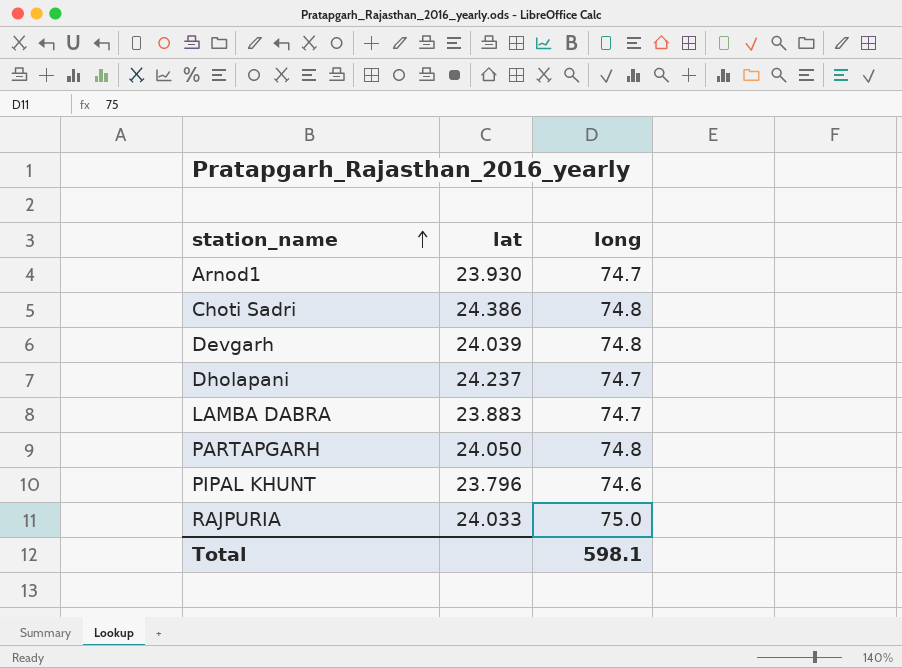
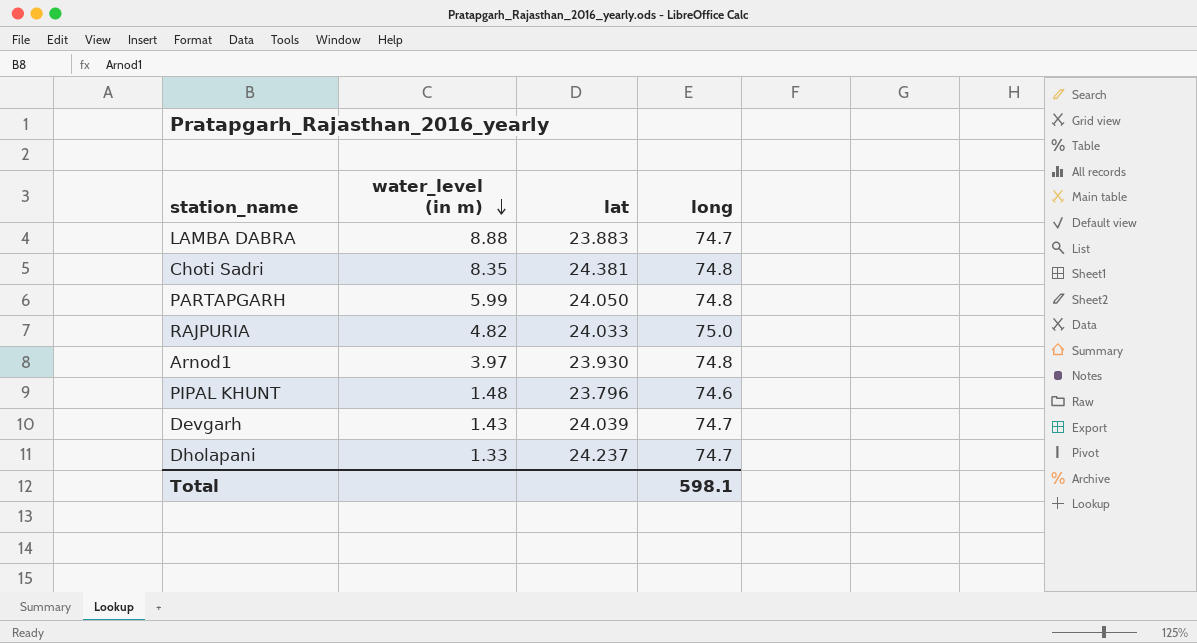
row order: station_name ascending -> water_level (in m) descending
column water_level (in m) | position: none -> 2
Choti Sadri | lat: 24.386 -> 24.381
Arnod1 | long: 74.7 -> 74.8
Devgarh | long: 74.8 -> 74.7

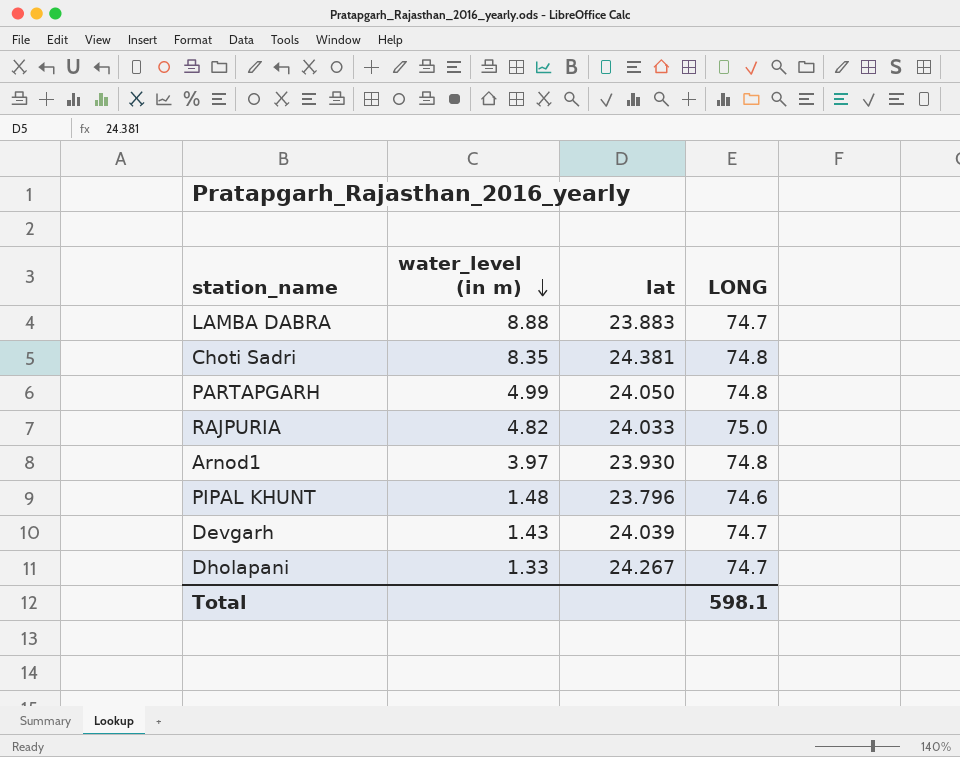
column name: long -> LONG
PARTAPGARH | water_level (in m): 5.99 -> 4.99
Dholapani | lat: 24.237 -> 24.267

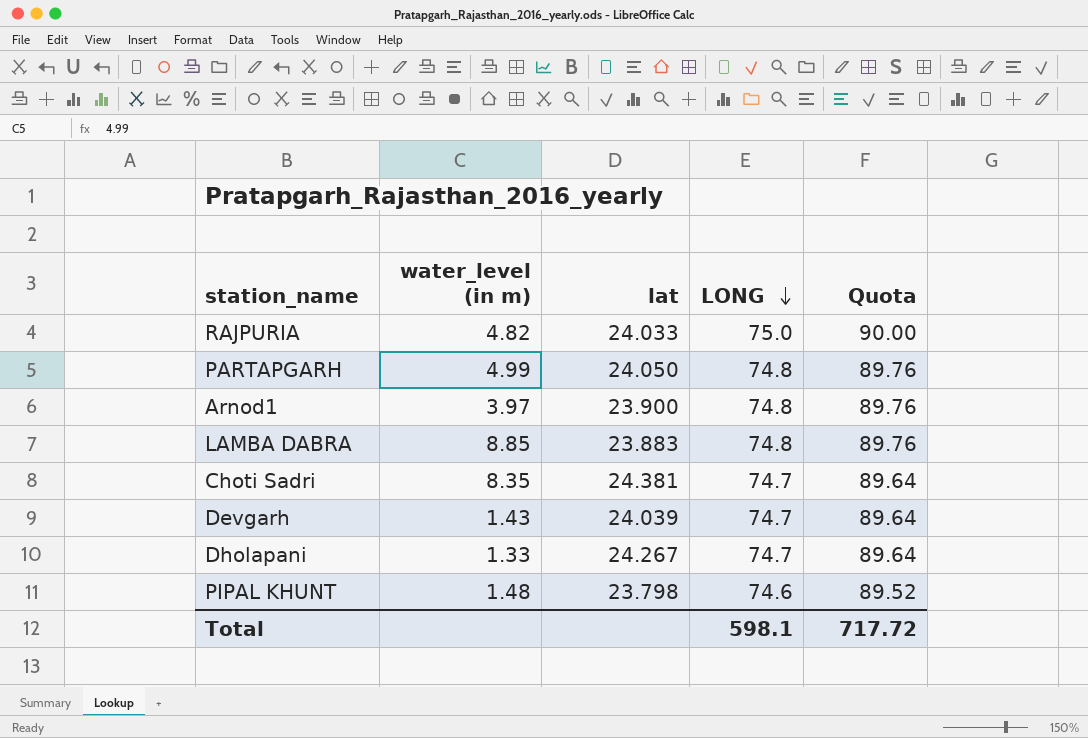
row order: water_level (in m) descending -> LONG descending
column Quota | formula: none -> [LONG] * 1.2
Arnod1 | lat: 23.930 -> 23.900
LAMBA DABRA | water_level (in m): 8.88 -> 8.85
LAMBA DABRA | LONG: 74.7 -> 74.8
Choti Sadri | LONG: 74.8 -> 74.7
PIPAL KHUNT | lat: 23.796 -> 23.798

